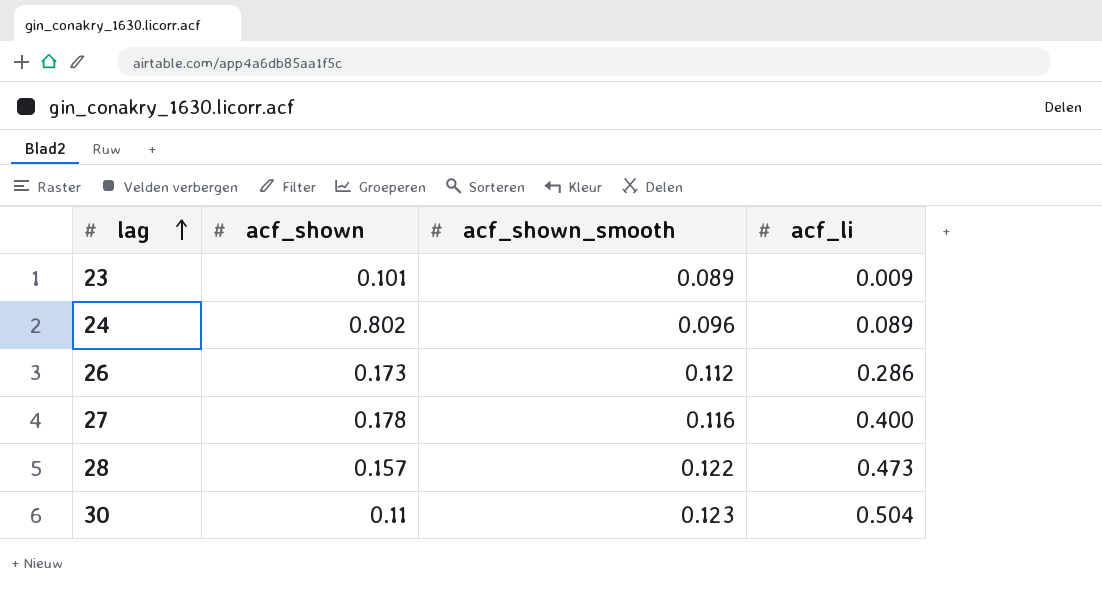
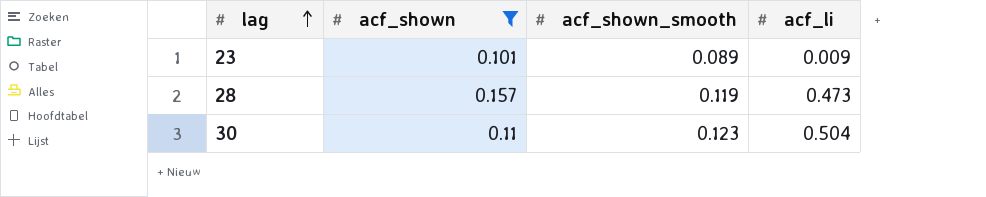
filter: none -> acf_shown <= 0.157
28 | acf_shown_smooth: 0.122 -> 0.119

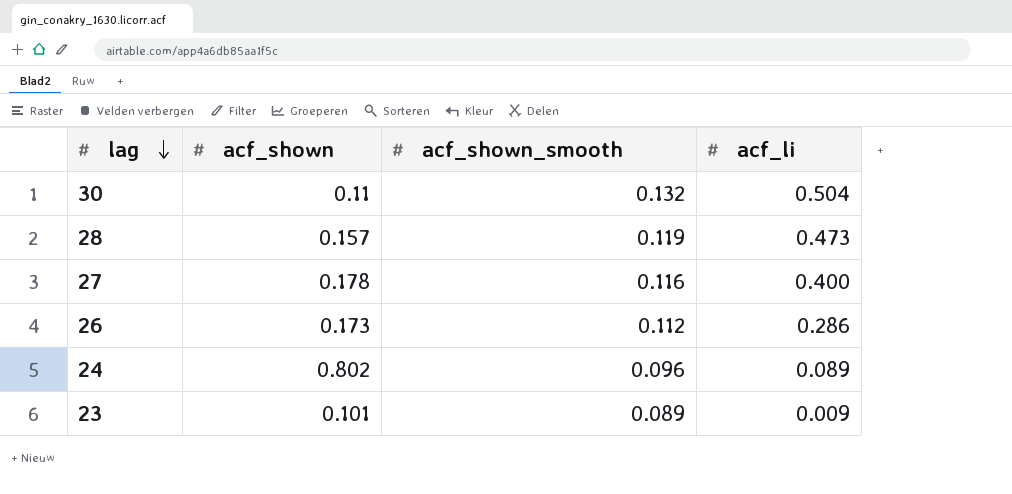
filter: acf_shown <= 0.157 -> none
row order: lag ascending -> lag descending
30 | acf_shown_smooth: 0.123 -> 0.132

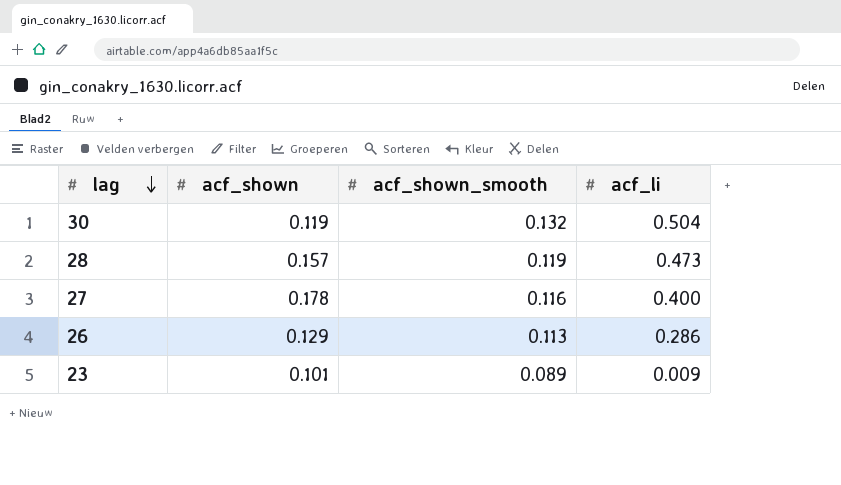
row 24: 0.802 | 0.096 | 0.089 -> none
30 | acf_shown: 0.11 -> 0.119
26 | acf_shown: 0.173 -> 0.129
26 | acf_shown_smooth: 0.112 -> 0.113

